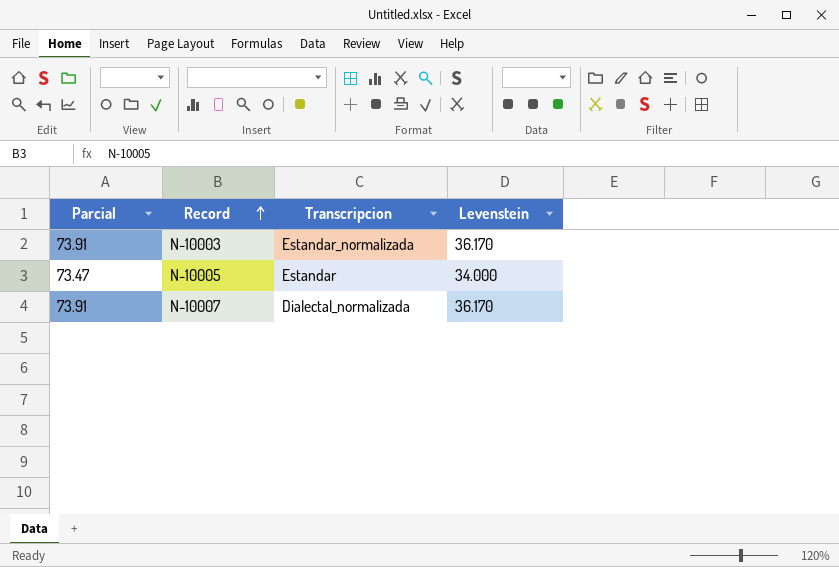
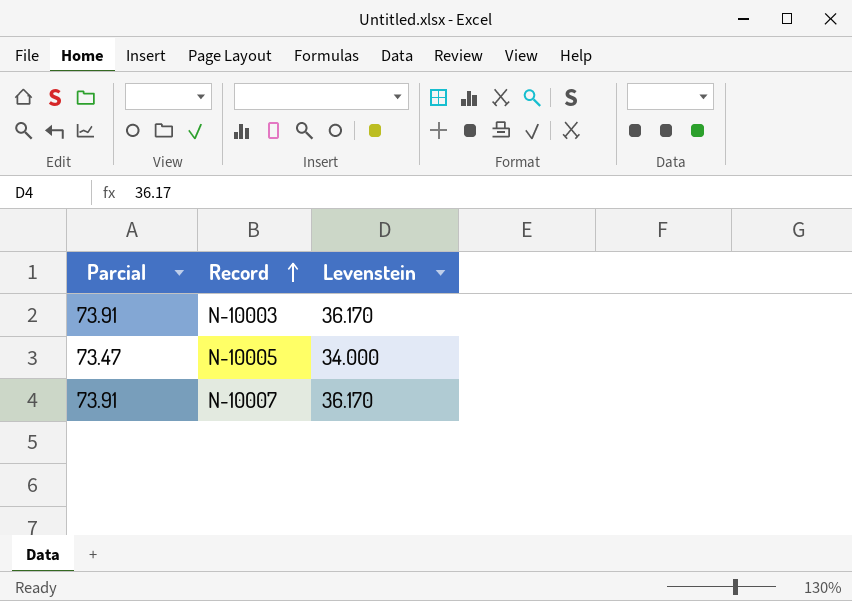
column Transcripcion | position: 3 -> none

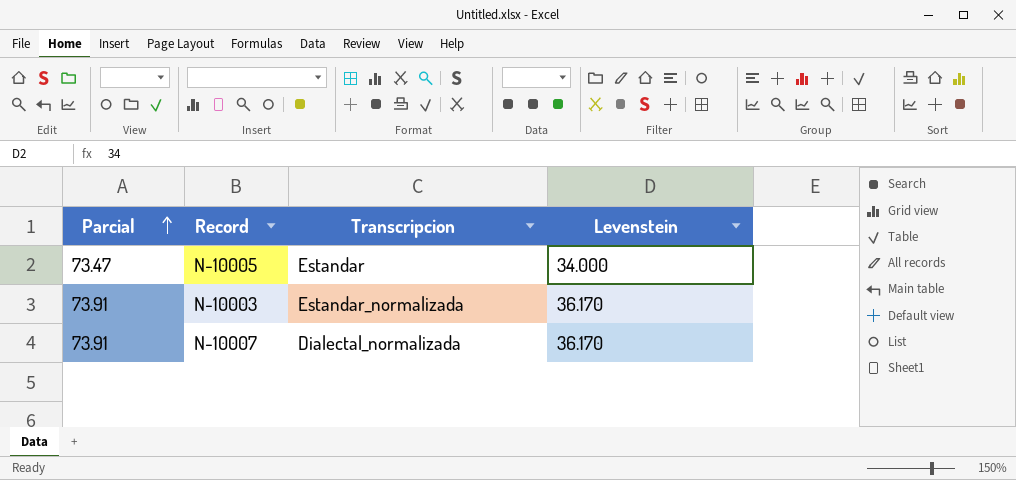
row order: Record ascending -> Parcial ascending
column Transcripcion | position: none -> 3

